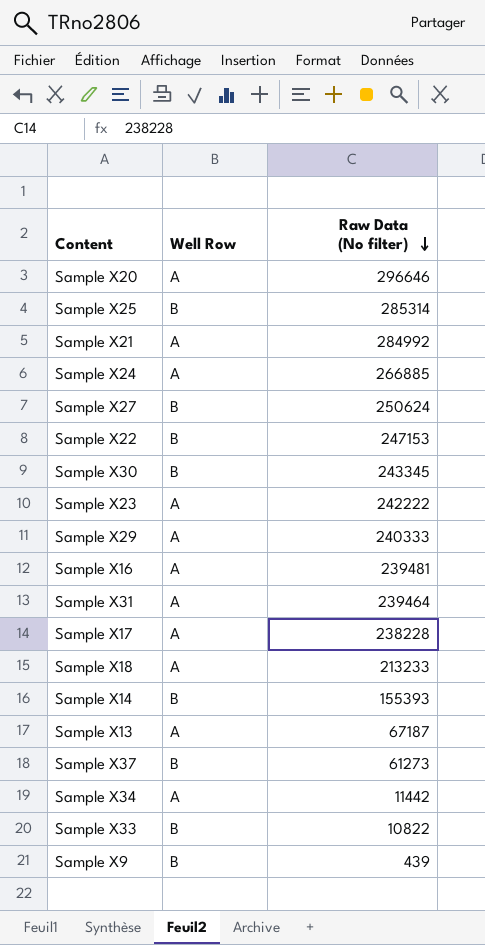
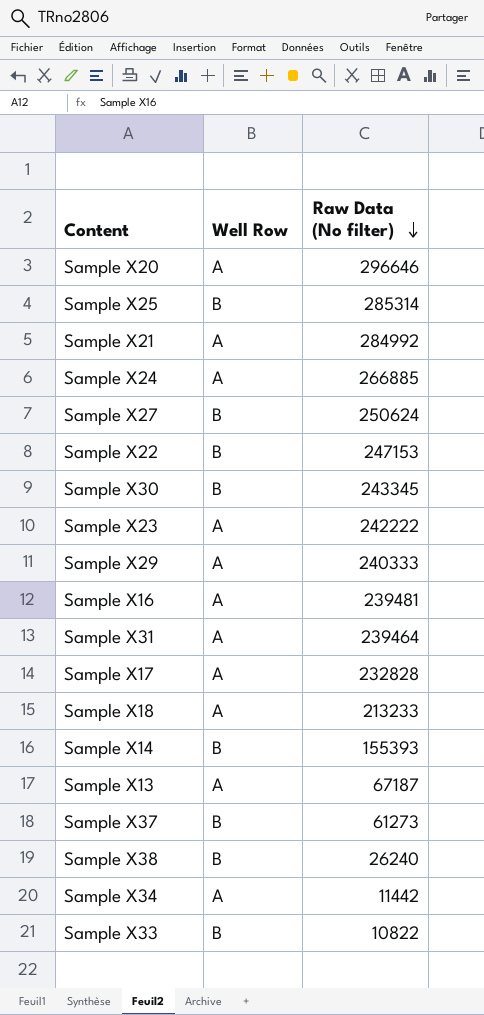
row Sample X9: B | 439 -> none
Sample X17 | Raw Data (No filter): 238228 -> 232828
row Sample X38: none -> B | 26240

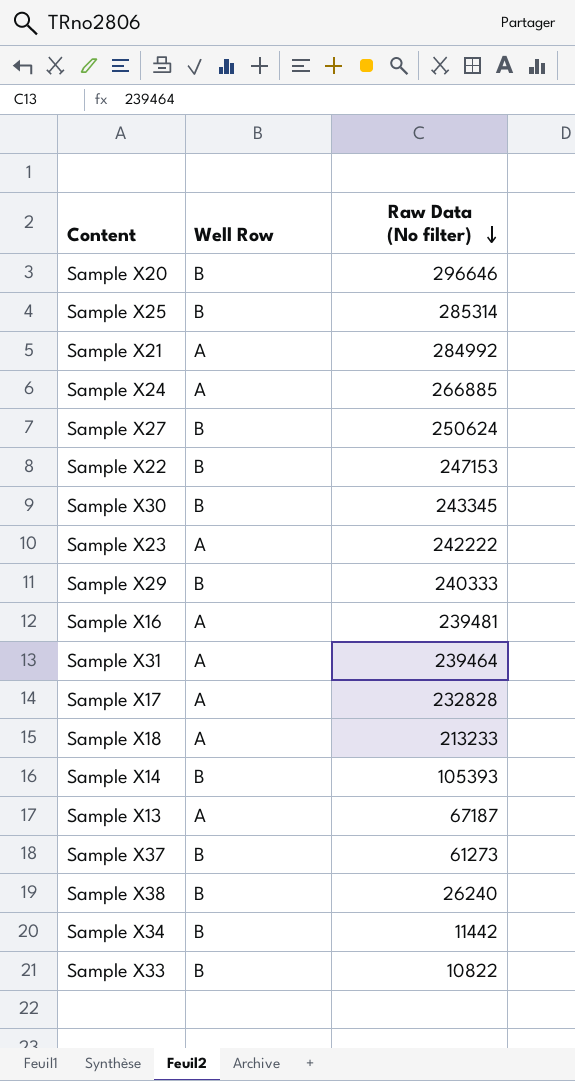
Sample X20 | Well Row: A -> B
Sample X29 | Well Row: A -> B
Sample X14 | Raw Data (No filter): 155393 -> 105393
Sample X34 | Well Row: A -> B

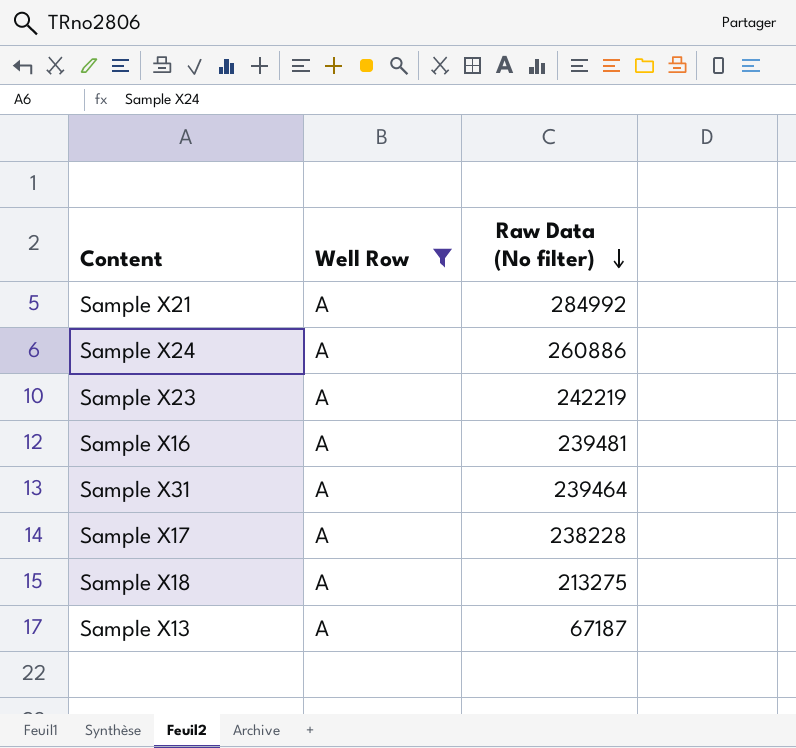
filter: none -> Well Row = A
Sample X24 | Raw Data (No filter): 266885 -> 260886
Sample X23 | Raw Data (No filter): 242222 -> 242219
Sample X17 | Raw Data (No filter): 232828 -> 238228
Sample X18 | Raw Data (No filter): 213233 -> 213275

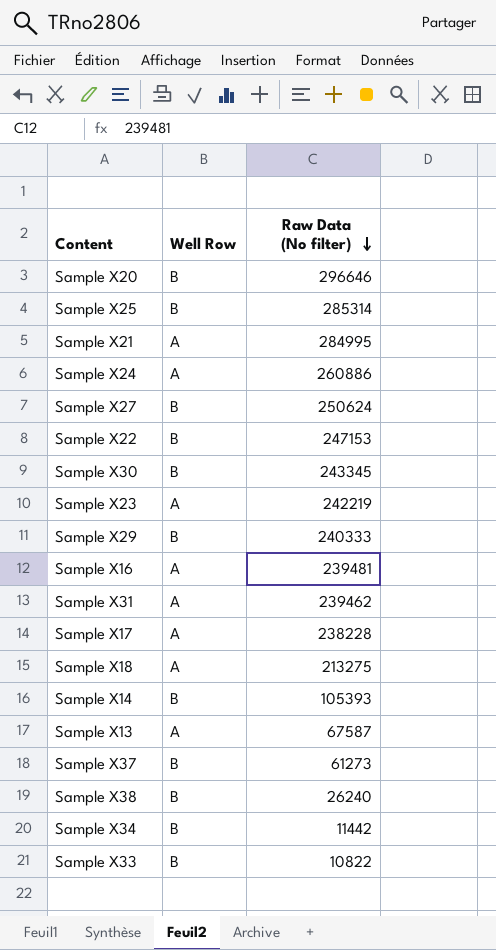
filter: Well Row = A -> none
Sample X21 | Raw Data (No filter): 284992 -> 284995
Sample X31 | Raw Data (No filter): 239464 -> 239462
Sample X13 | Raw Data (No filter): 67187 -> 67587

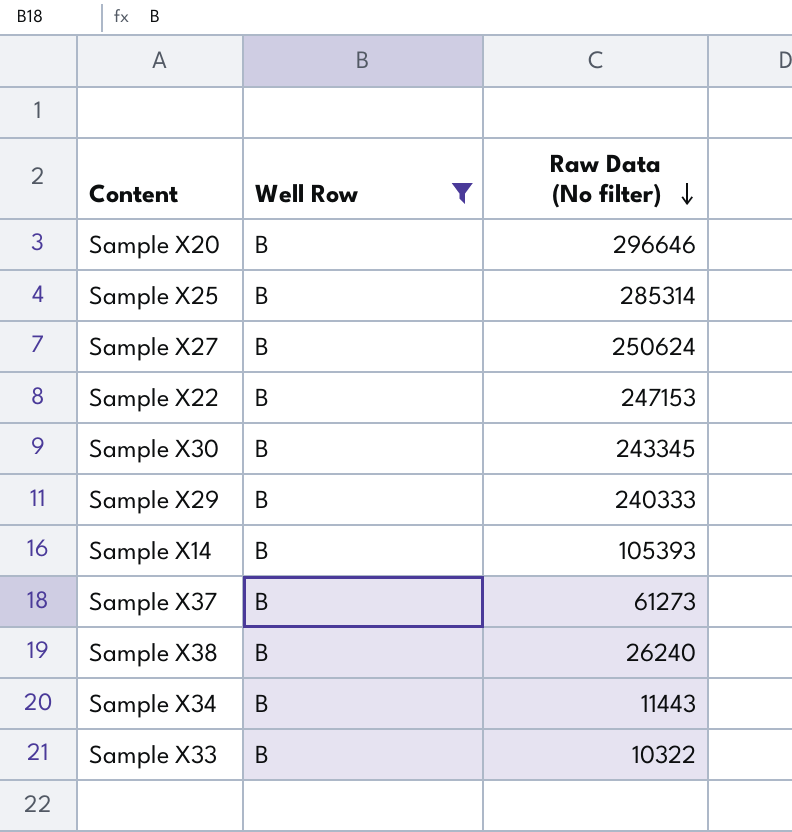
filter: none -> Well Row = B
Sample X34 | Raw Data (No filter): 11442 -> 11443
Sample X33 | Raw Data (No filter): 10822 -> 10322

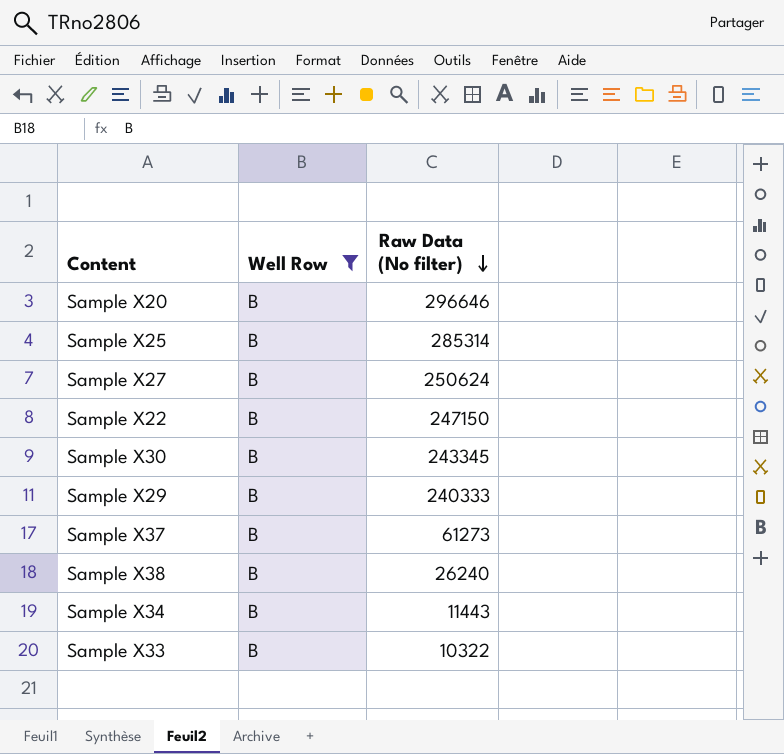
row Sample X14: B | 105393 -> none
Sample X22 | Raw Data (No filter): 247153 -> 247150

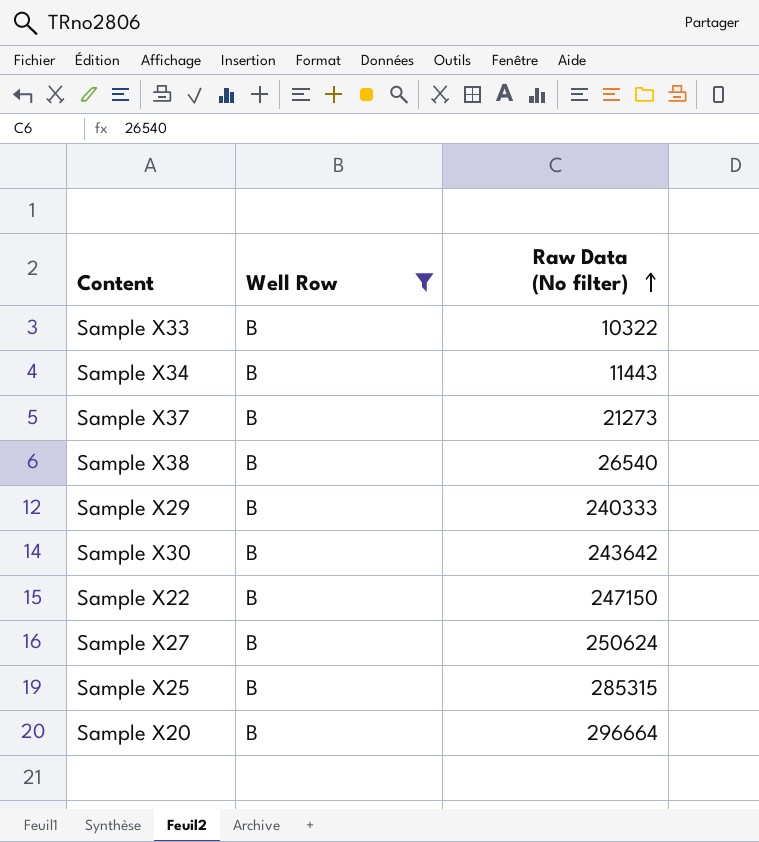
row order: Raw Data (No filter) descending -> Raw Data (No filter) ascending
Sample X37 | Raw Data (No filter): 61273 -> 21273
Sample X38 | Raw Data (No filter): 26240 -> 26540
Sample X30 | Raw Data (No filter): 243345 -> 243642
Sample X25 | Raw Data (No filter): 285314 -> 285315
Sample X20 | Raw Data (No filter): 296646 -> 296664

